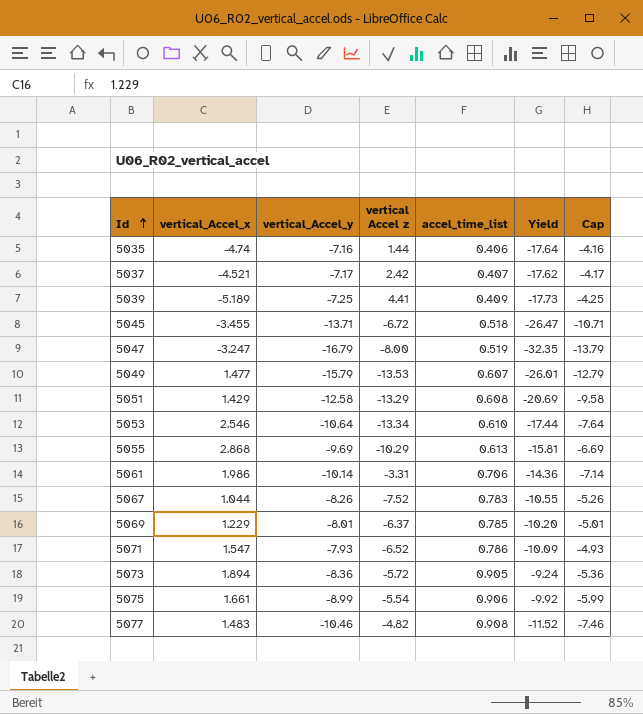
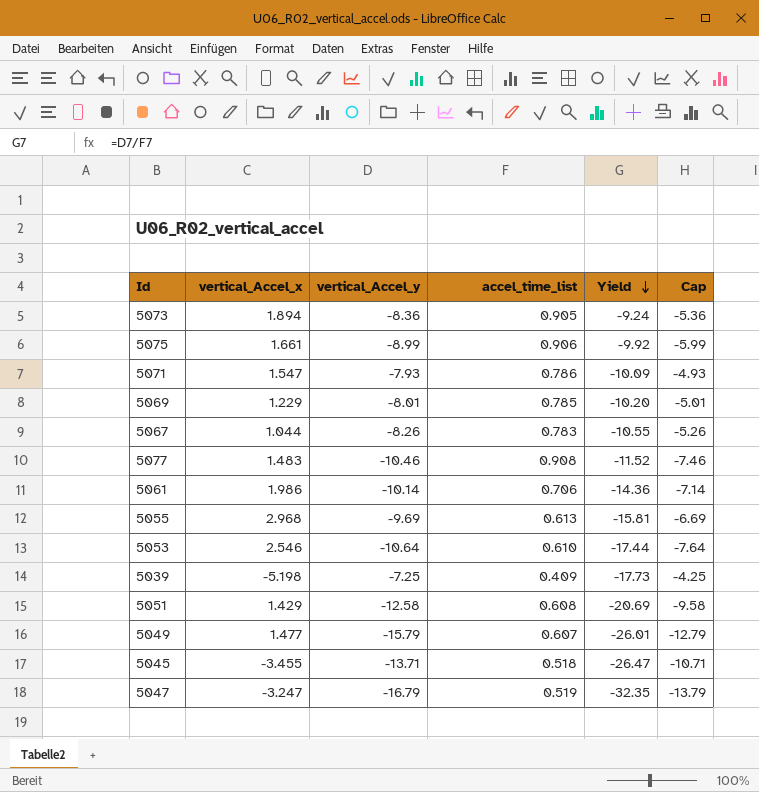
row order: Id ascending -> Yield descending
column vertical Accel z | position: 4 -> none
row 5035: -4.74 | -7.16 | 1.44 | 0.406 | -17.64 | -4.16 -> none
row 5037: -4.521 | -7.17 | 2.42 | 0.407 | -17.62 | -4.17 -> none
5055 | vertical_Accel_x: 2.868 -> 2.968
5039 | vertical_Accel_x: -5.189 -> -5.198

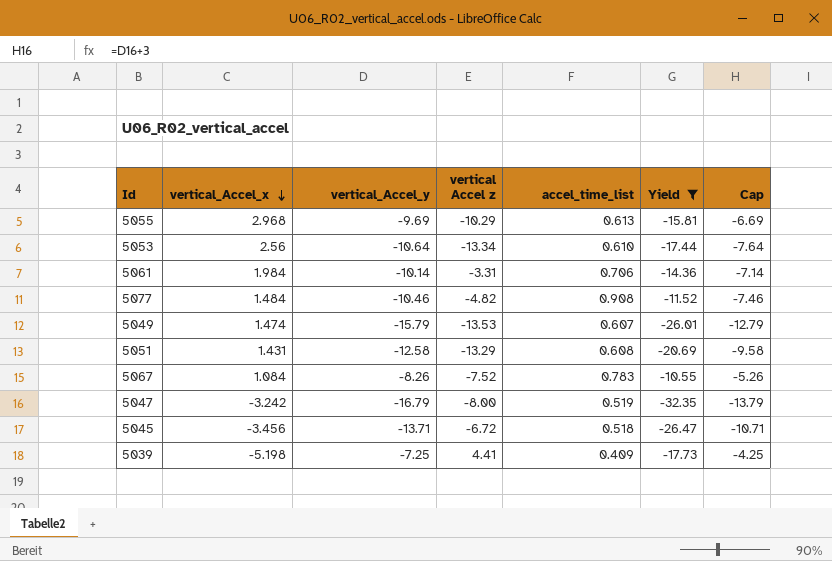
filter: none -> Yield <= -10.55
row order: Yield descending -> vertical_Accel_x descending
column vertical Accel z | position: none -> 4
5053 | vertical_Accel_x: 2.546 -> 2.56
5061 | vertical_Accel_x: 1.986 -> 1.984
5077 | vertical_Accel_x: 1.483 -> 1.484
5049 | vertical_Accel_x: 1.477 -> 1.474
5051 | vertical_Accel_x: 1.429 -> 1.431
5067 | vertical_Accel_x: 1.044 -> 1.084
5047 | vertical_Accel_x: -3.247 -> -3.242
5045 | vertical_Accel_x: -3.455 -> -3.456

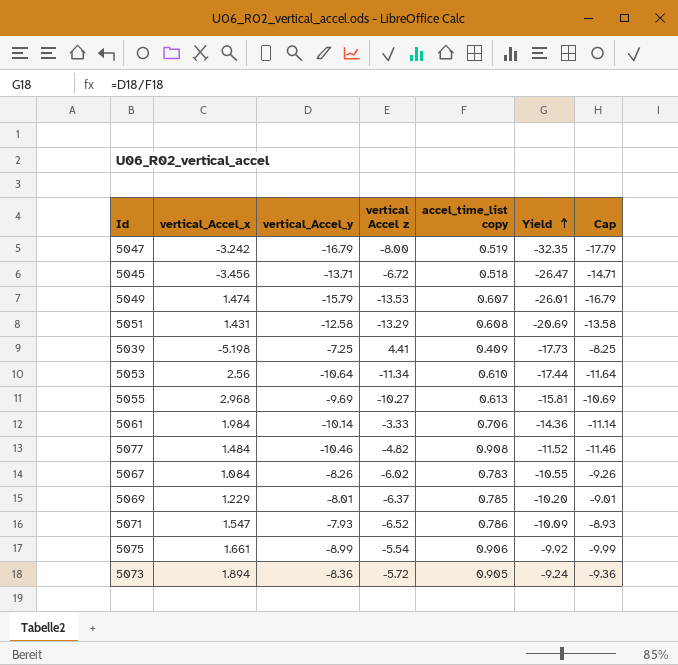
filter: Yield <= -10.55 -> none
row order: vertical_Accel_x descending -> Yield ascending
column name: accel_time_list -> accel_time_list copy
column Cap | formula: [vertical_Accel_y] + 3 -> [vertical_Accel_y] - 1
5053 | vertical Accel z: -13.34 -> -11.34
5055 | vertical Accel z: -10.29 -> -10.27
5061 | vertical Accel z: -3.31 -> -3.33
5067 | vertical Accel z: -7.52 -> -6.02

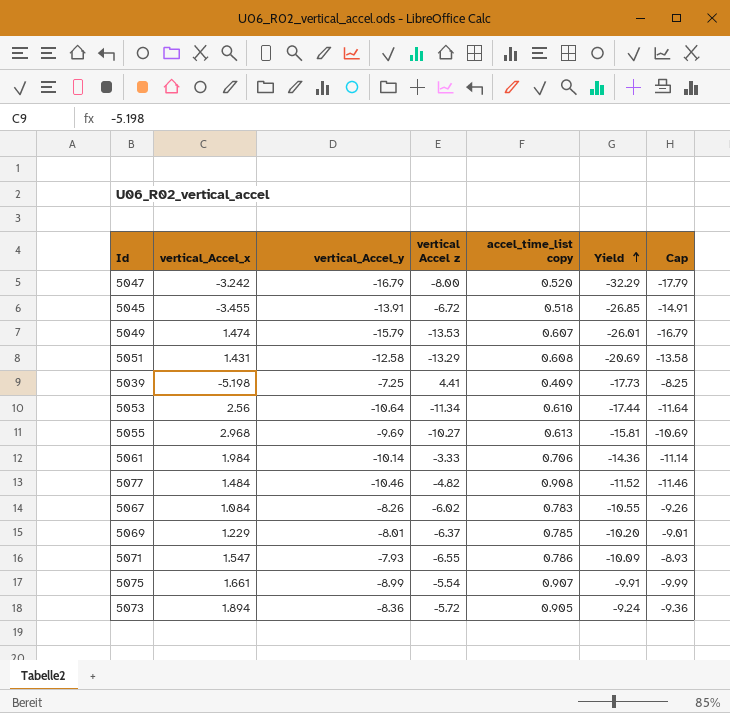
5047 | accel_time_list copy: 0.519 -> 0.520
5047 | Yield: -32.35 -> -32.29
5045 | vertical_Accel_x: -3.456 -> -3.455
5045 | vertical_Accel_y: -13.71 -> -13.91
5045 | Yield: -26.47 -> -26.85
5045 | Cap: -14.71 -> -14.91
5071 | vertical Accel z: -6.52 -> -6.55
5075 | accel_time_list copy: 0.906 -> 0.907
5075 | Yield: -9.92 -> -9.91

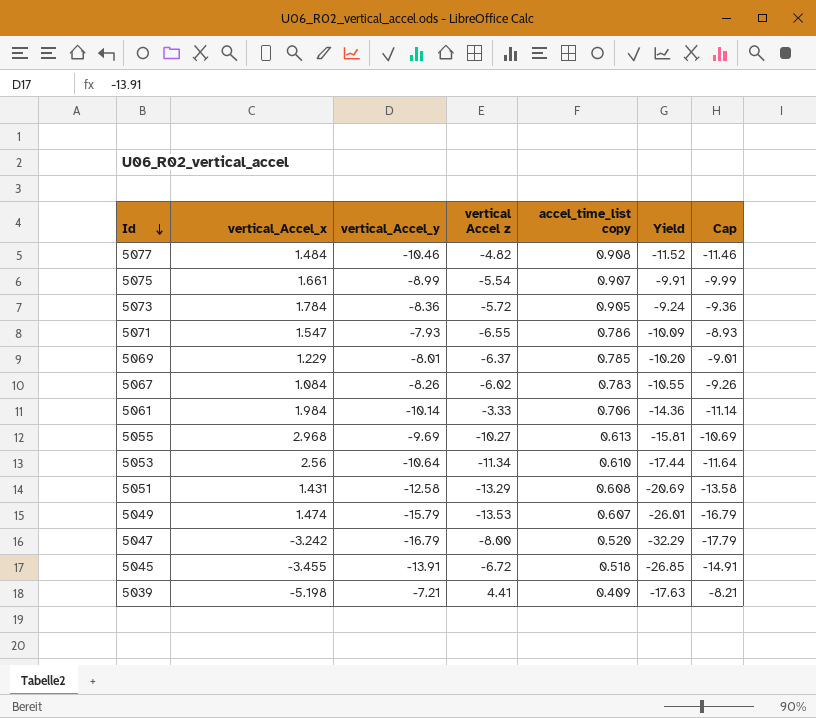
row order: Yield ascending -> Id descending
5073 | vertical_Accel_x: 1.894 -> 1.784
5039 | vertical_Accel_y: -7.25 -> -7.21
5039 | Yield: -17.73 -> -17.63
5039 | Cap: -8.25 -> -8.21

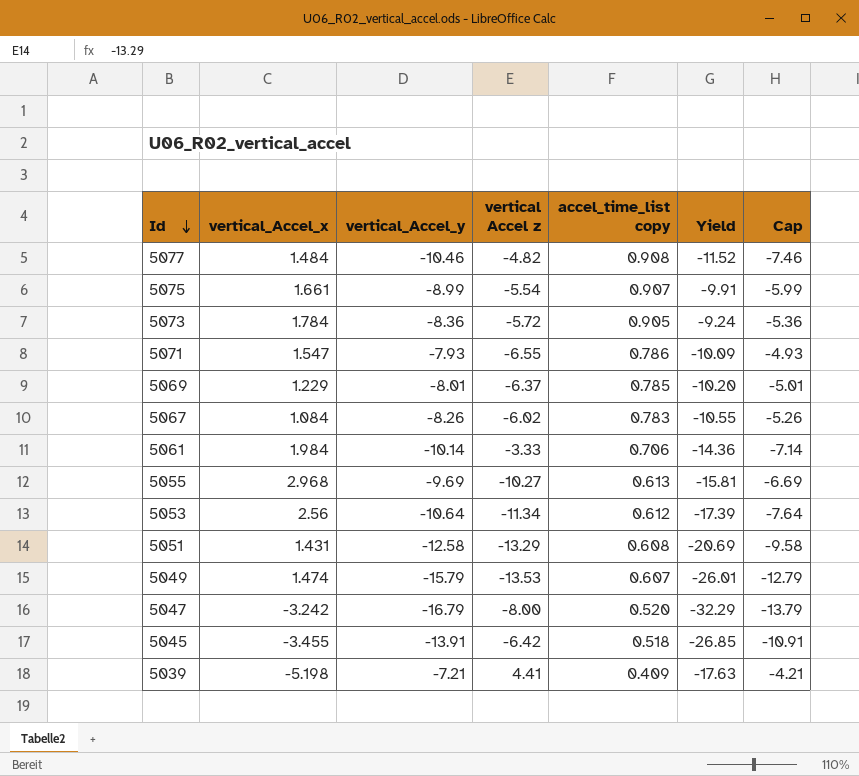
column Cap | formula: [vertical_Accel_y] - 1 -> [vertical_Accel_y] + 3
5053 | accel_time_list copy: 0.610 -> 0.612
5053 | Yield: -17.44 -> -17.39
5045 | vertical Accel z: -6.72 -> -6.42

